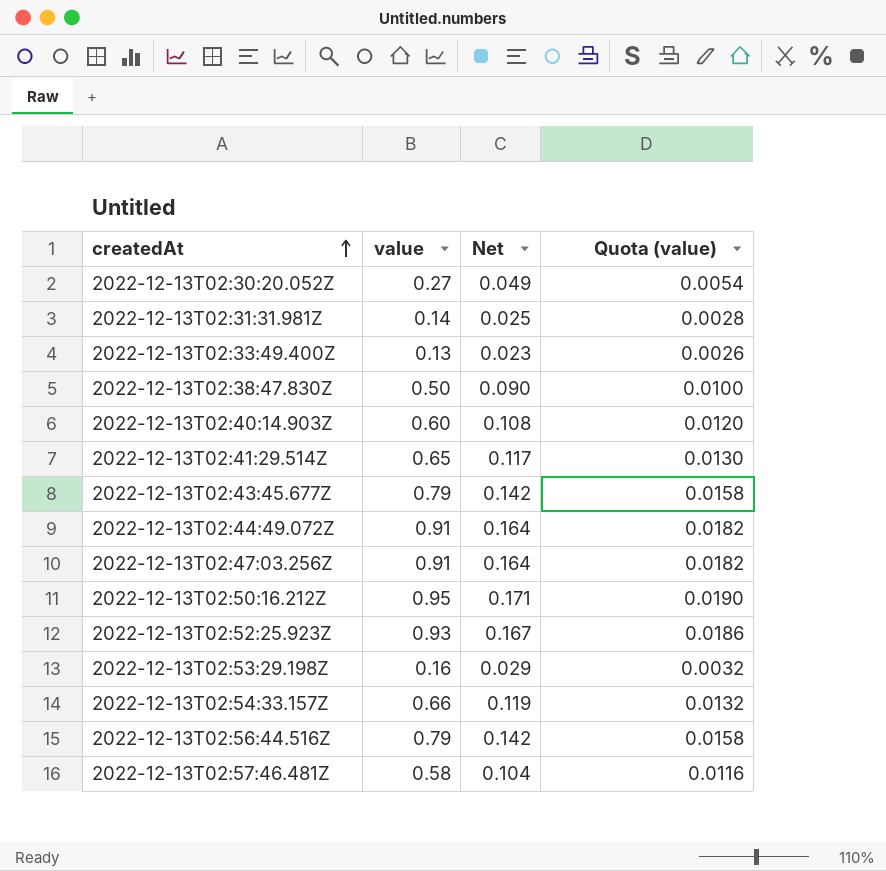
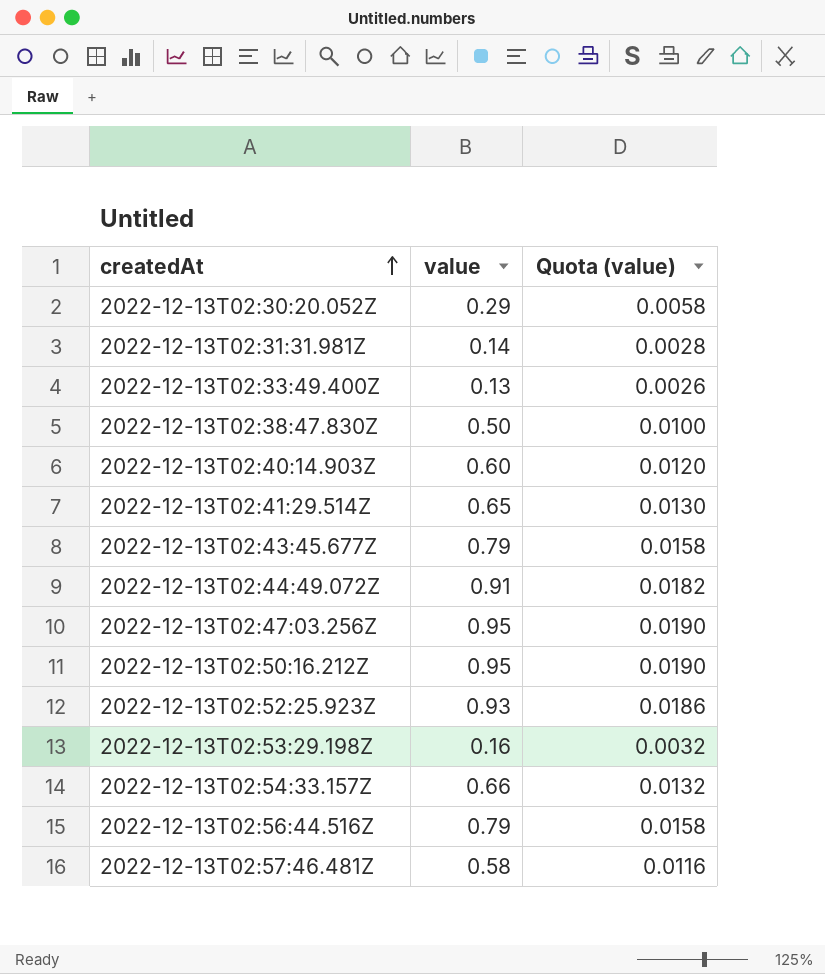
column Net | formula: [value] * 0.18 -> none
2022-12-13T02:30:20.052Z | value: 0.27 -> 0.29
2022-12-13T02:30:20.052Z | Quota (value): 0.0054 -> 0.0058
2022-12-13T02:47:03.256Z | value: 0.91 -> 0.95
2022-12-13T02:47:03.256Z | Quota (value): 0.0182 -> 0.0190

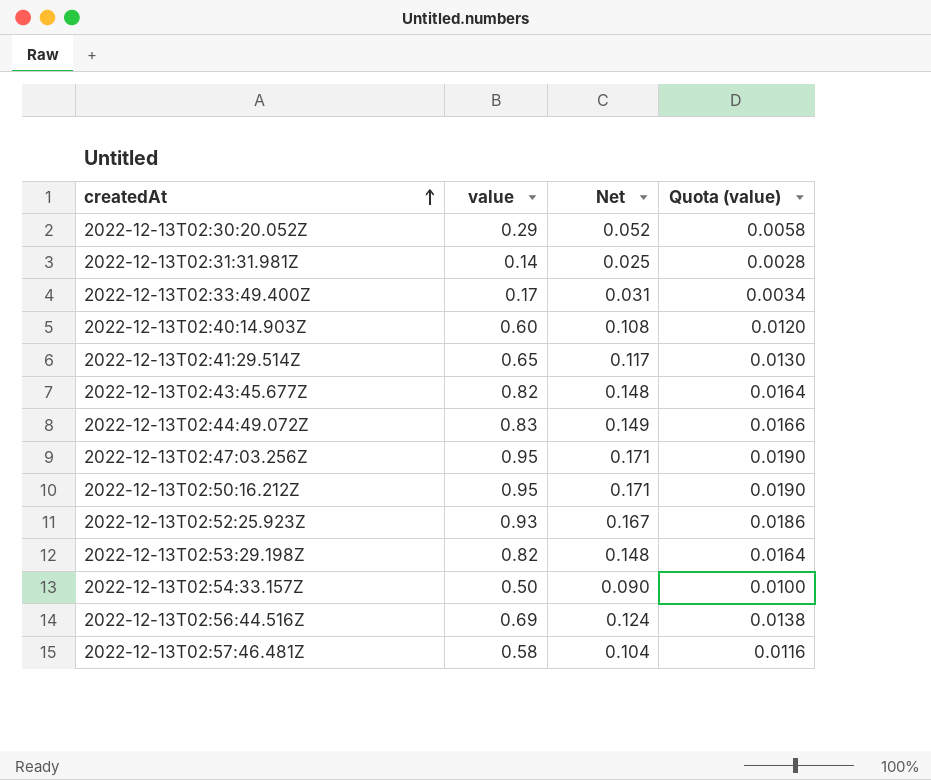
column Net | formula: none -> [value] * 0.18
row 2022-12-13T02:38:47.830Z: 0.50 | 0.0100 -> none
2022-12-13T02:33:49.400Z | value: 0.13 -> 0.17
2022-12-13T02:33:49.400Z | Quota (value): 0.0026 -> 0.0034
2022-12-13T02:43:45.677Z | value: 0.79 -> 0.82
2022-12-13T02:43:45.677Z | Quota (value): 0.0158 -> 0.0164
2022-12-13T02:44:49.072Z | value: 0.91 -> 0.83
2022-12-13T02:44:49.072Z | Quota (value): 0.0182 -> 0.0166
2022-12-13T02:53:29.198Z | value: 0.16 -> 0.82
2022-12-13T02:53:29.198Z | Quota (value): 0.0032 -> 0.0164
2022-12-13T02:54:33.157Z | value: 0.66 -> 0.50
2022-12-13T02:54:33.157Z | Quota (value): 0.0132 -> 0.0100
2022-12-13T02:56:44.516Z | value: 0.79 -> 0.69
2022-12-13T02:56:44.516Z | Quota (value): 0.0158 -> 0.0138

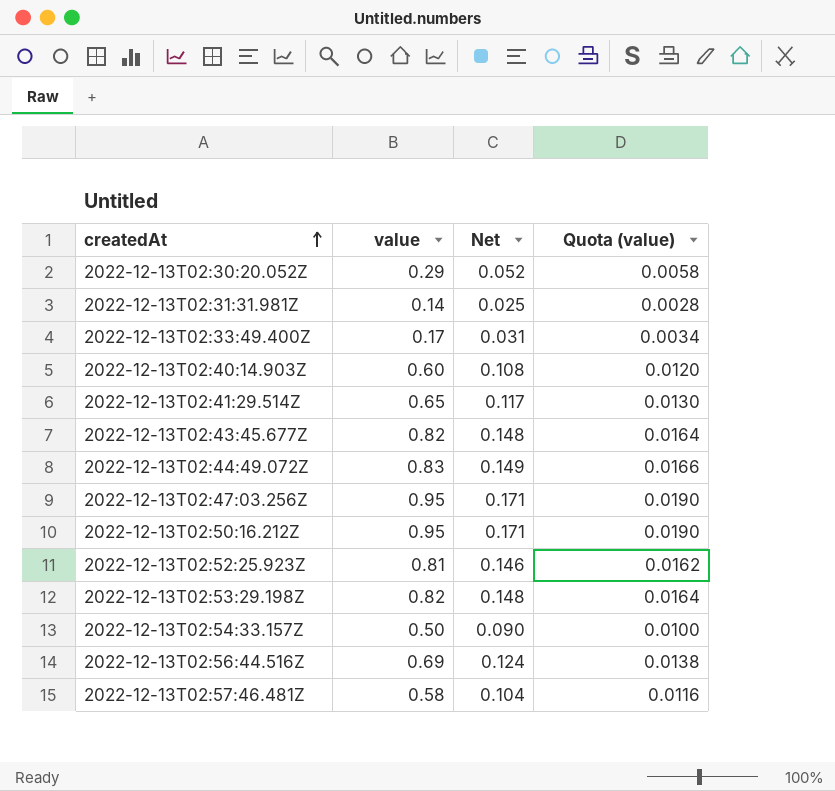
2022-12-13T02:52:25.923Z | value: 0.93 -> 0.81
2022-12-13T02:52:25.923Z | Net: 0.167 -> 0.146
2022-12-13T02:52:25.923Z | Quota (value): 0.0186 -> 0.0162

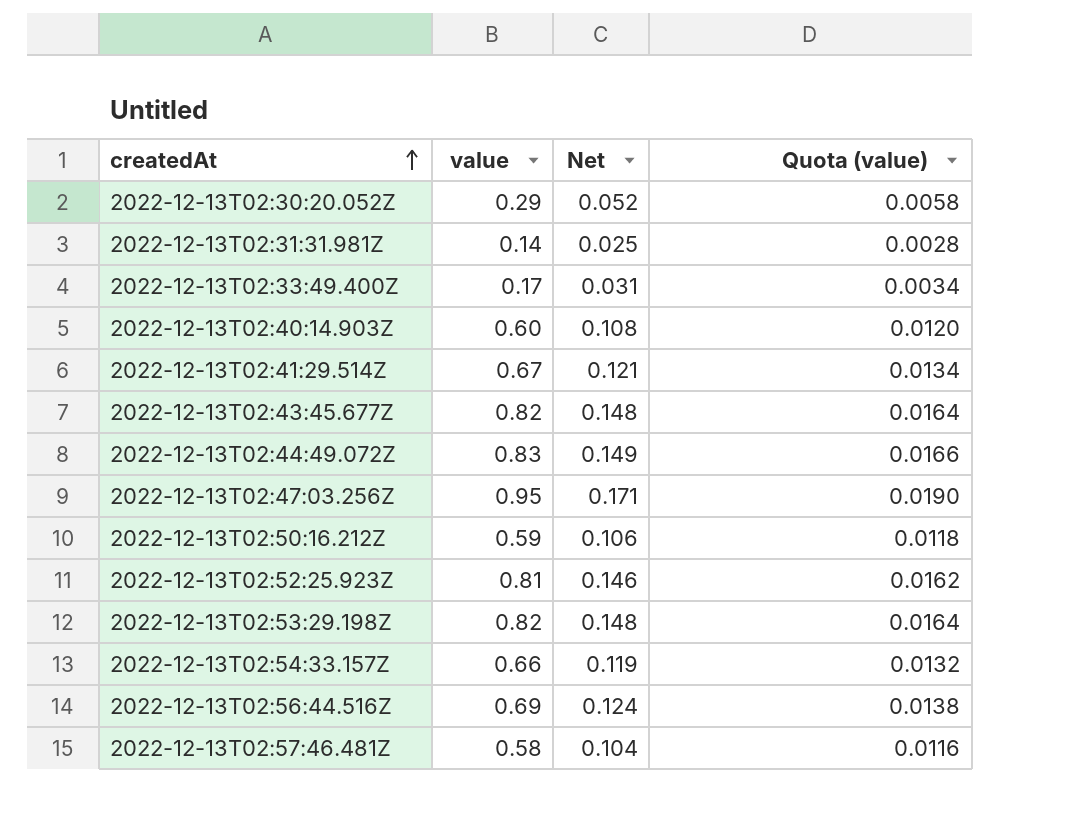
2022-12-13T02:41:29.514Z | value: 0.65 -> 0.67
2022-12-13T02:41:29.514Z | Net: 0.117 -> 0.121
2022-12-13T02:41:29.514Z | Quota (value): 0.0130 -> 0.0134
2022-12-13T02:50:16.212Z | value: 0.95 -> 0.59
2022-12-13T02:50:16.212Z | Net: 0.171 -> 0.106
2022-12-13T02:50:16.212Z | Quota (value): 0.0190 -> 0.0118
2022-12-13T02:54:33.157Z | value: 0.50 -> 0.66
2022-12-13T02:54:33.157Z | Net: 0.090 -> 0.119
2022-12-13T02:54:33.157Z | Quota (value): 0.0100 -> 0.0132

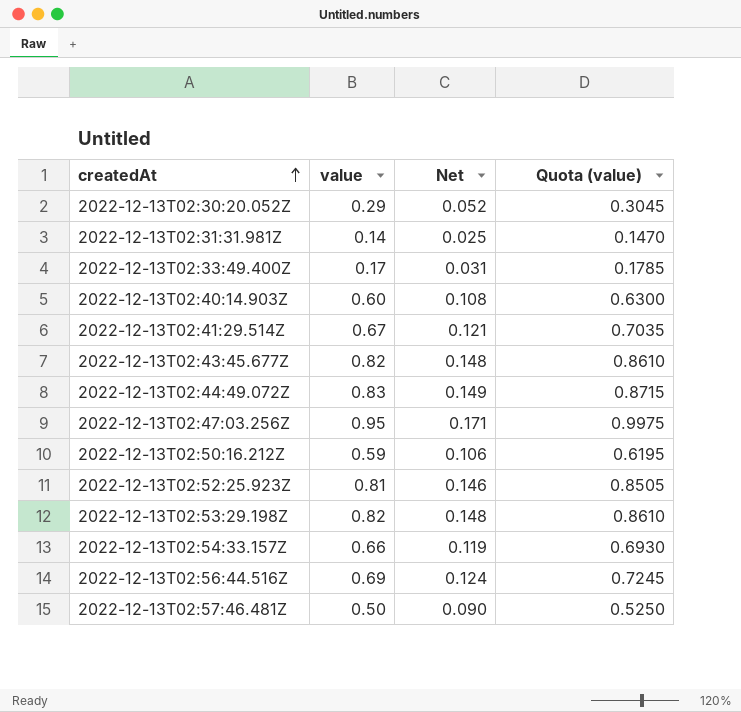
column Quota (value) | formula: [value] * 0.02 -> [value] * 1.05
2022-12-13T02:57:46.481Z | value: 0.58 -> 0.50
2022-12-13T02:57:46.481Z | Net: 0.104 -> 0.090

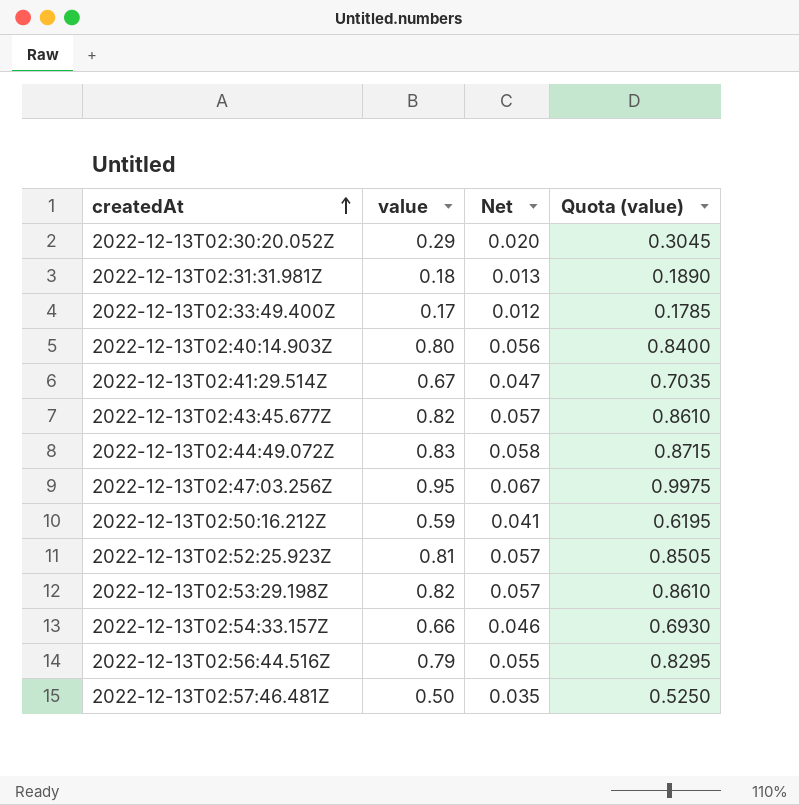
column Net | formula: [value] * 0.18 -> [value] * 0.07
2022-12-13T02:31:31.981Z | value: 0.14 -> 0.18
2022-12-13T02:31:31.981Z | Quota (value): 0.1470 -> 0.1890
2022-12-13T02:40:14.903Z | value: 0.60 -> 0.80
2022-12-13T02:40:14.903Z | Quota (value): 0.6300 -> 0.8400
2022-12-13T02:56:44.516Z | value: 0.69 -> 0.79
2022-12-13T02:56:44.516Z | Quota (value): 0.7245 -> 0.8295

